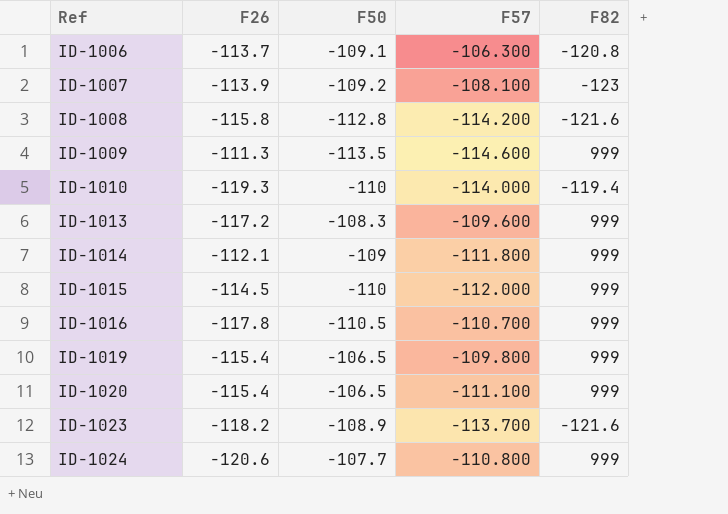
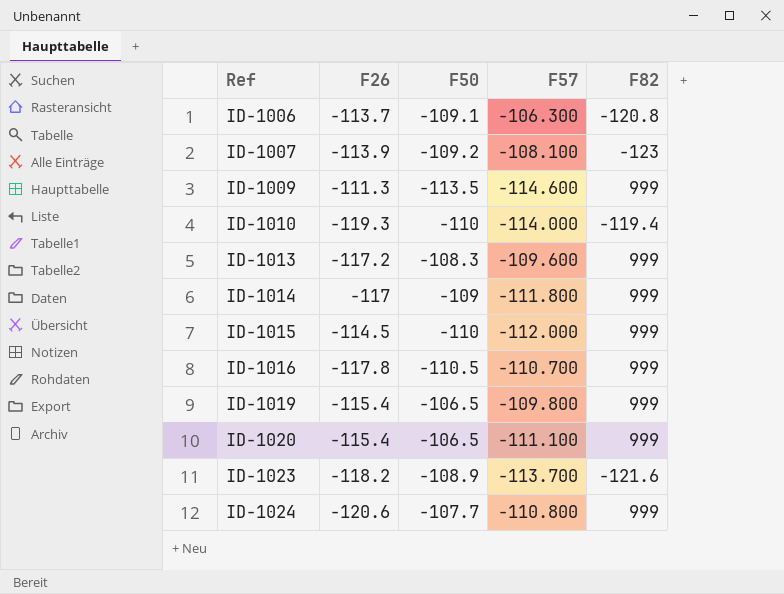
row ID-1008: -115.8 | -112.8 | -114.200 | -121.6 -> none
ID-1014 | F26: -112.1 -> -117

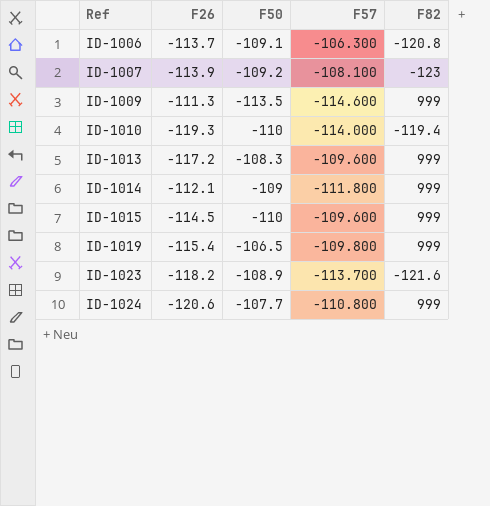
row ID-1016: -117.8 | -110.5 | -110.700 | 999 -> none
row ID-1020: -115.4 | -106.5 | -111.100 | 999 -> none
ID-1014 | F26: -117 -> -112.1
ID-1015 | F57: -112.000 -> -109.600

